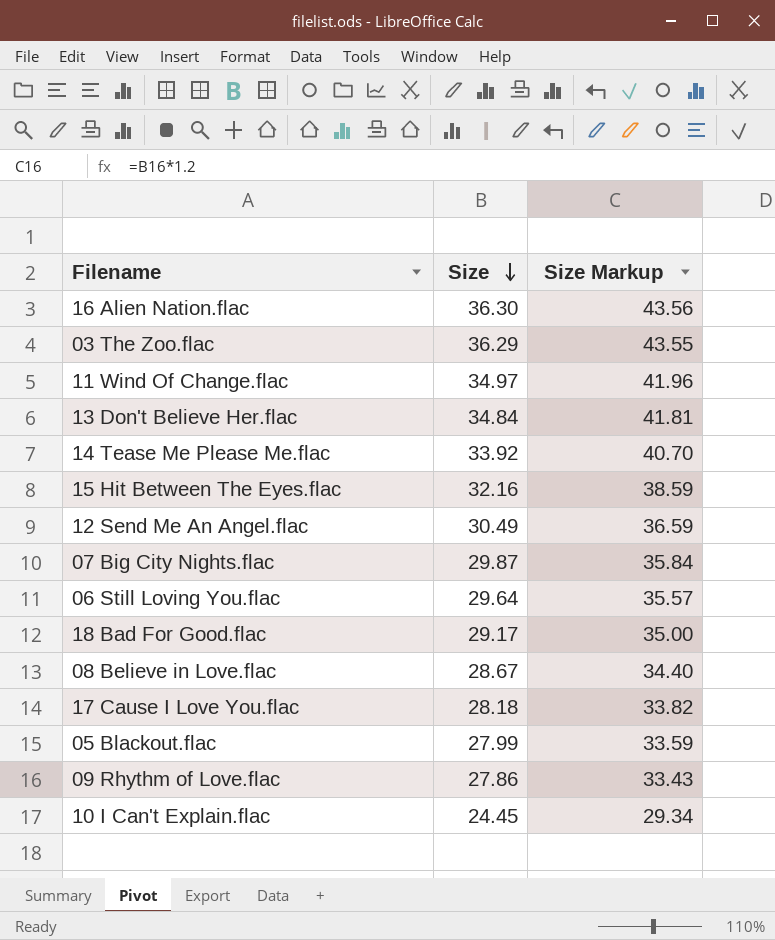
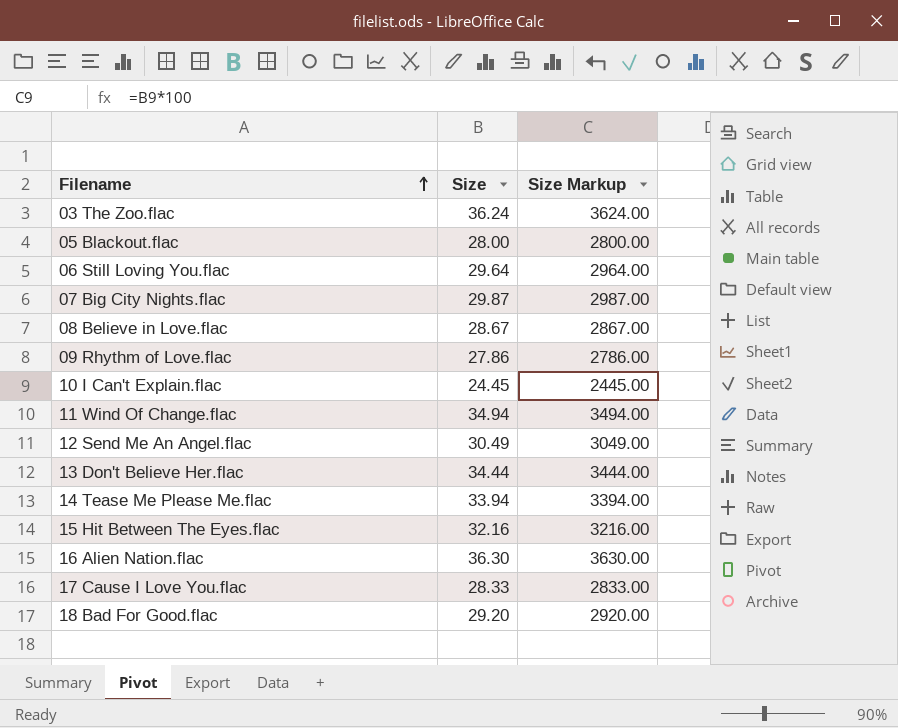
row order: Size descending -> Filename ascending
column Size Markup | formula: [Size] * 1.2 -> [Size] * 100
03 The Zoo.flac | Size: 36.29 -> 36.24
05 Blackout.flac | Size: 27.99 -> 28.00
11 Wind Of Change.flac | Size: 34.97 -> 34.94
13 Don't Believe Her.flac | Size: 34.84 -> 34.44
14 Tease Me Please Me.flac | Size: 33.92 -> 33.94
17 Cause I Love You.flac | Size: 28.18 -> 28.33
18 Bad For Good.flac | Size: 29.17 -> 29.20

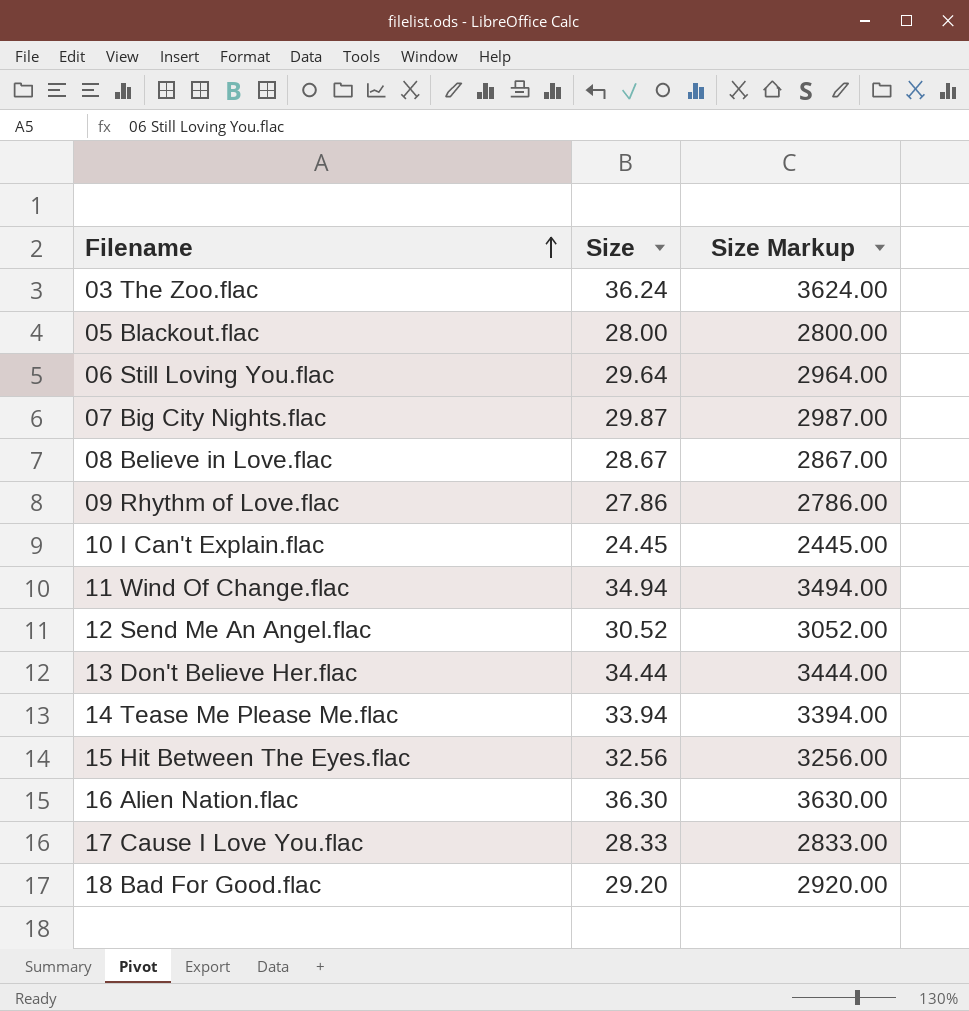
12 Send Me An Angel.flac | Size: 30.49 -> 30.52
12 Send Me An Angel.flac | Size Markup: 3049.00 -> 3052.00
15 Hit Between The Eyes.flac | Size: 32.16 -> 32.56
15 Hit Between The Eyes.flac | Size Markup: 3216.00 -> 3256.00

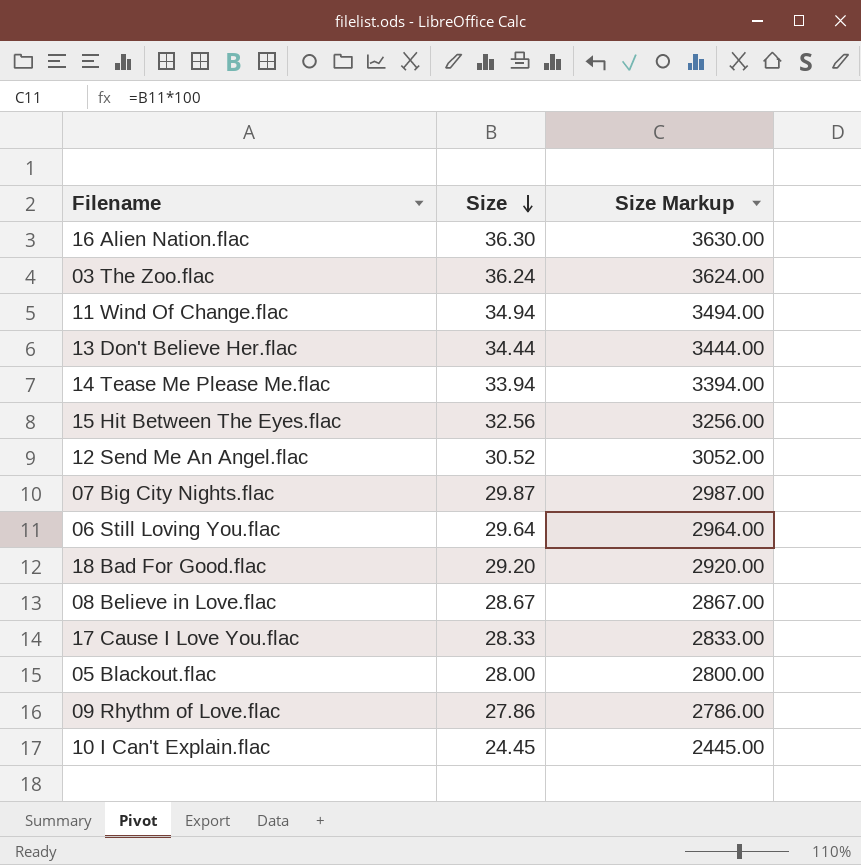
row order: Filename ascending -> Size descending

